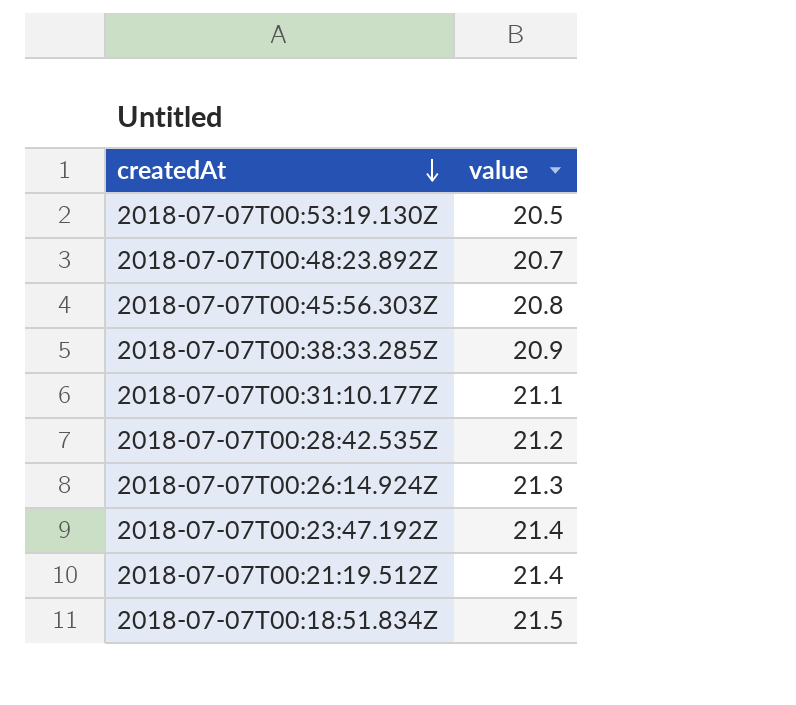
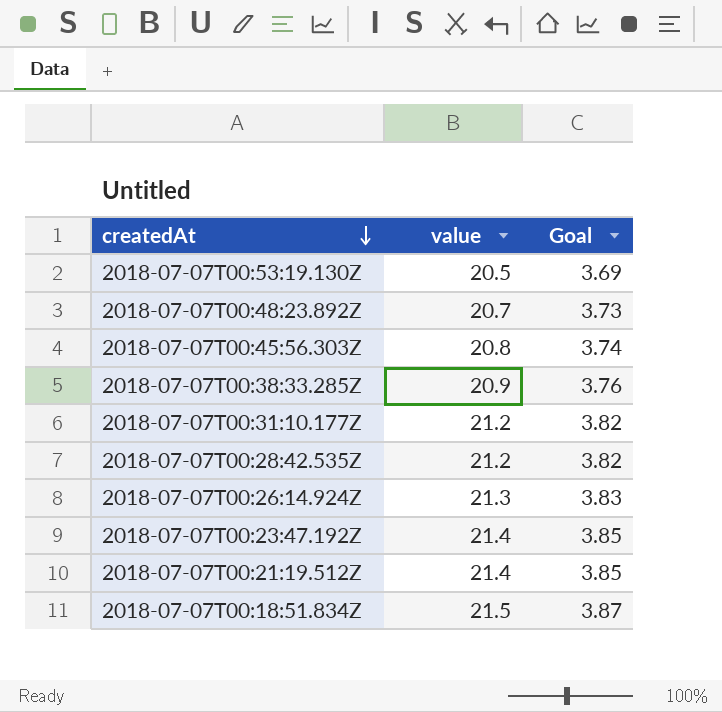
column Goal | formula: none -> [value] * 0.18
2018-07-07T00:31:10.177Z | value: 21.1 -> 21.2

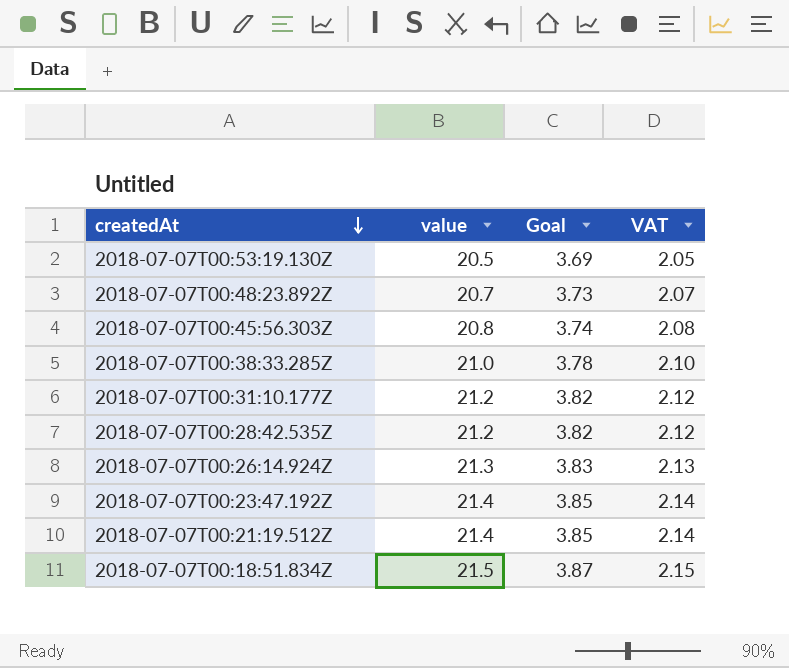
column VAT | formula: none -> [value] * 0.1
2018-07-07T00:38:33.285Z | value: 20.9 -> 21.0
2018-07-07T00:38:33.285Z | Goal: 3.76 -> 3.78

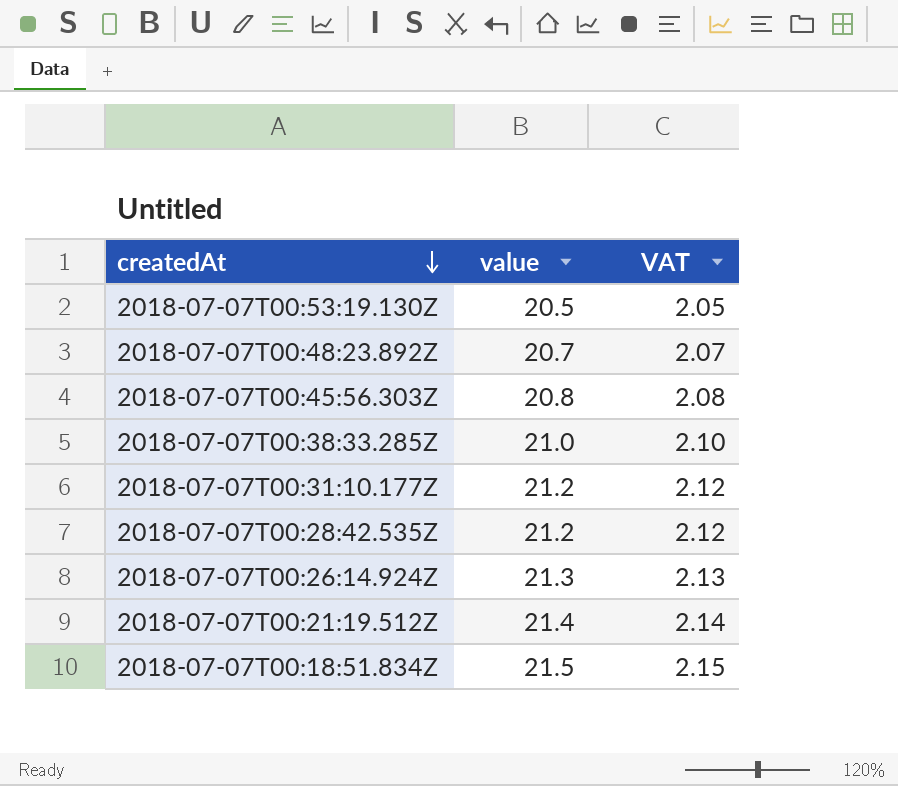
column Goal | formula: [value] * 0.18 -> none
row 2018-07-07T00:23:47.192Z: 21.4 | 3.85 | 2.14 -> none

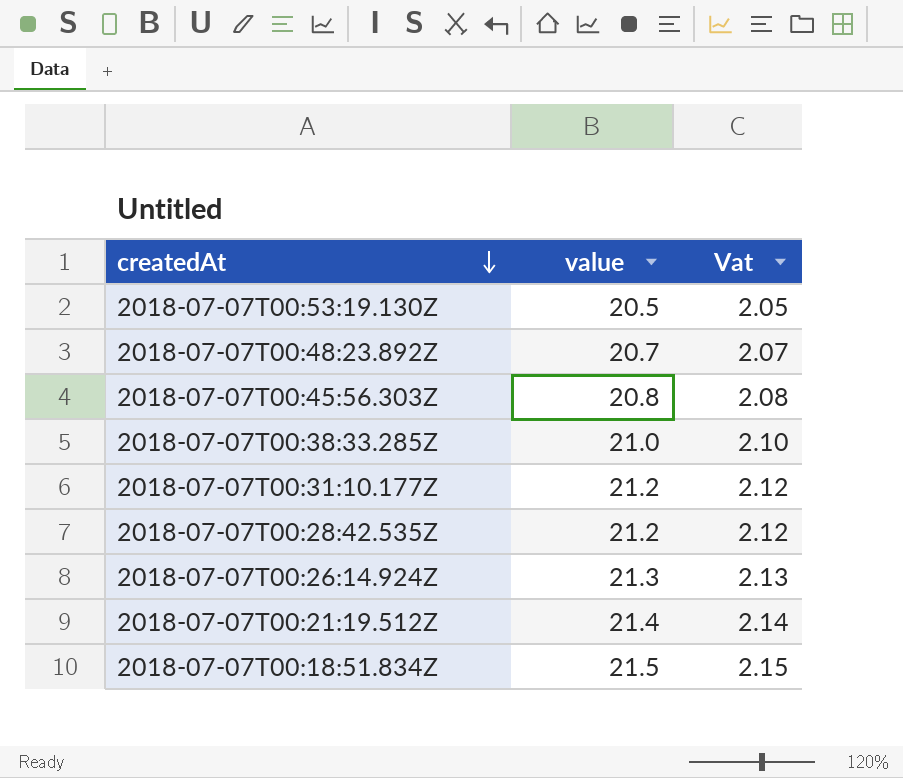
column name: VAT -> Vat

